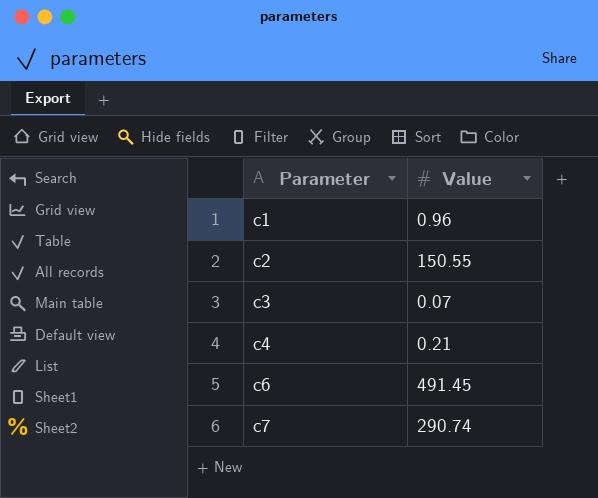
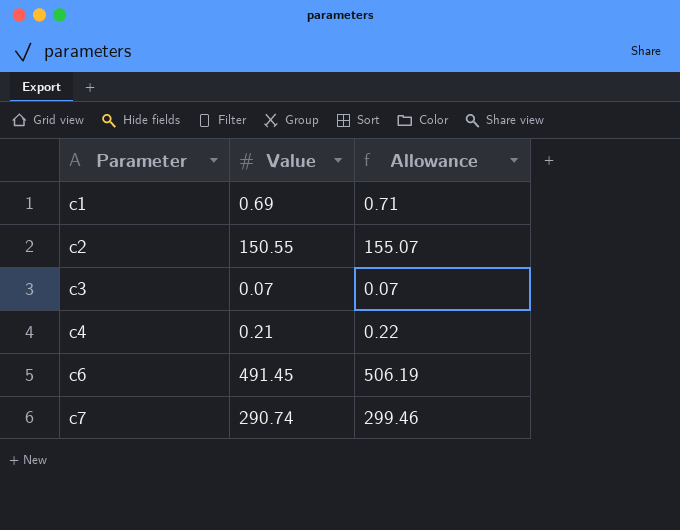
column Allowance | formula: none -> [Value] * 1.03
c1 | Value: 0.96 -> 0.69

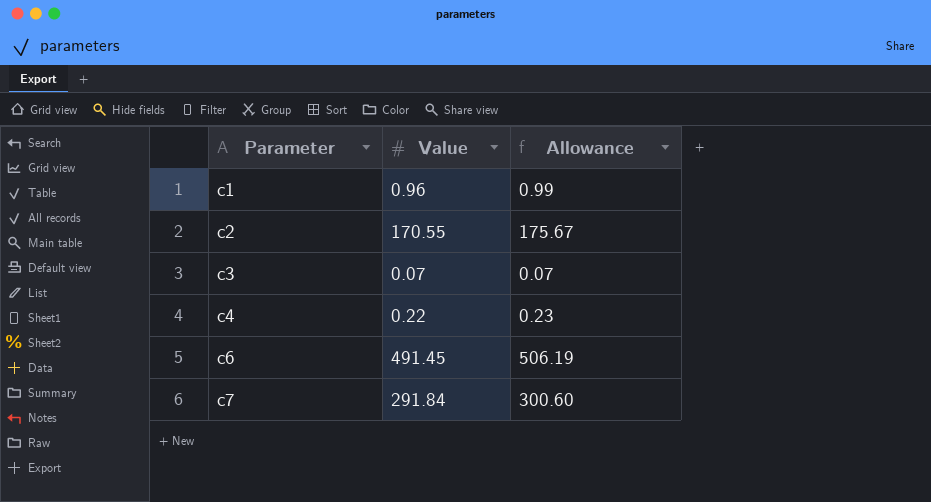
c1 | Value: 0.69 -> 0.96
c1 | Allowance: 0.71 -> 0.99
c2 | Value: 150.55 -> 170.55
c2 | Allowance: 155.07 -> 175.67
c4 | Value: 0.21 -> 0.22
c4 | Allowance: 0.22 -> 0.23
c7 | Value: 290.74 -> 291.84
c7 | Allowance: 299.46 -> 300.60

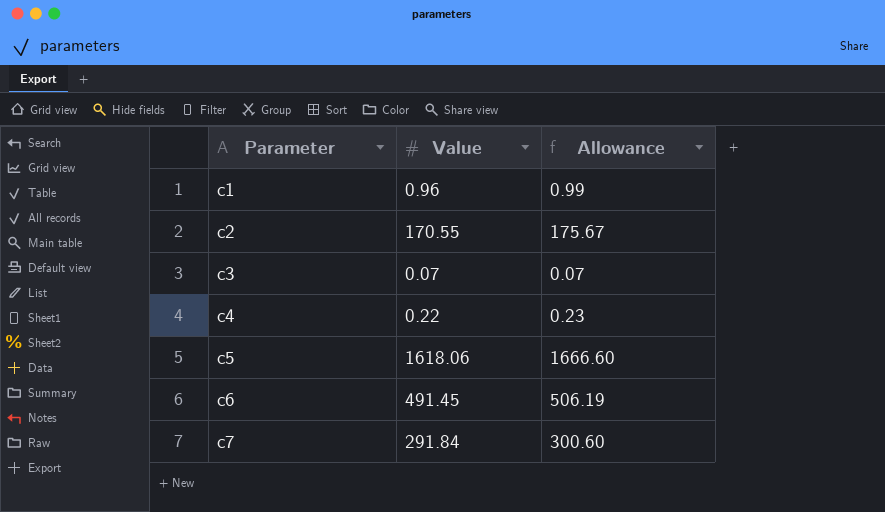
row c5: none -> 1618.06 | 1666.60

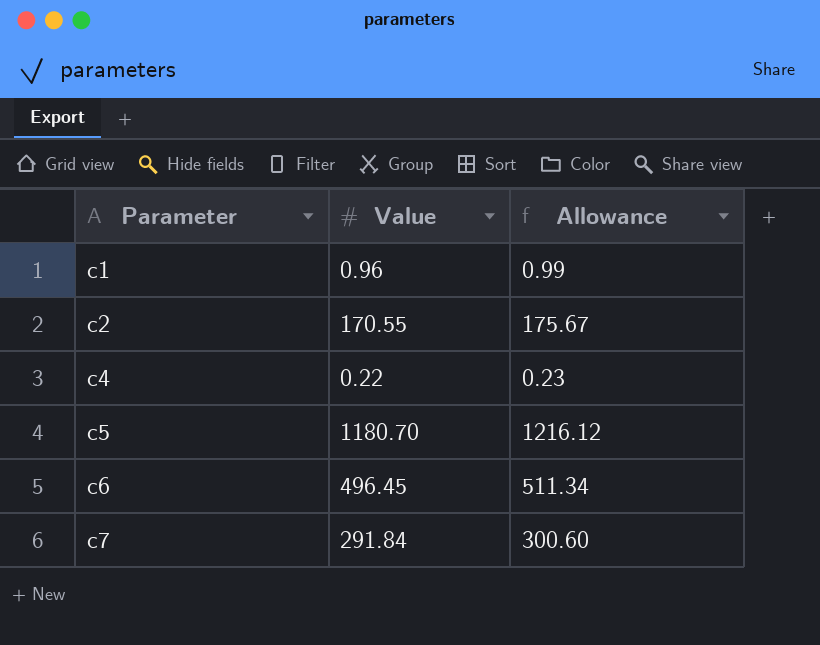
row c3: 0.07 | 0.07 -> none
c5 | Value: 1618.06 -> 1180.70
c5 | Allowance: 1666.60 -> 1216.12
c6 | Value: 491.45 -> 496.45
c6 | Allowance: 506.19 -> 511.34

